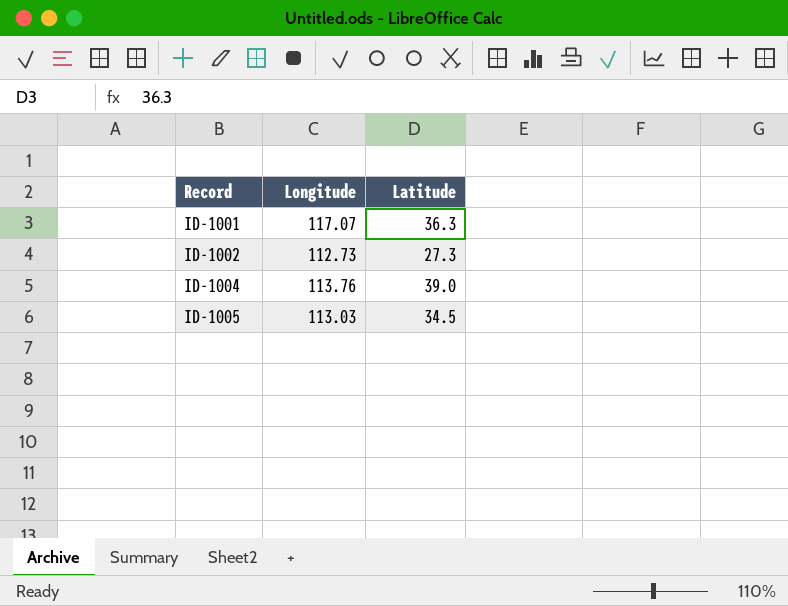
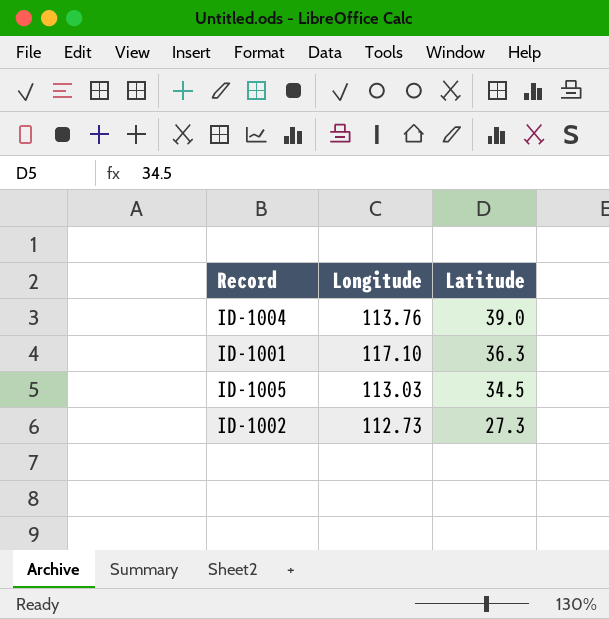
row order: Record ascending -> Latitude descending
ID-1001 | Longitude: 117.07 -> 117.10

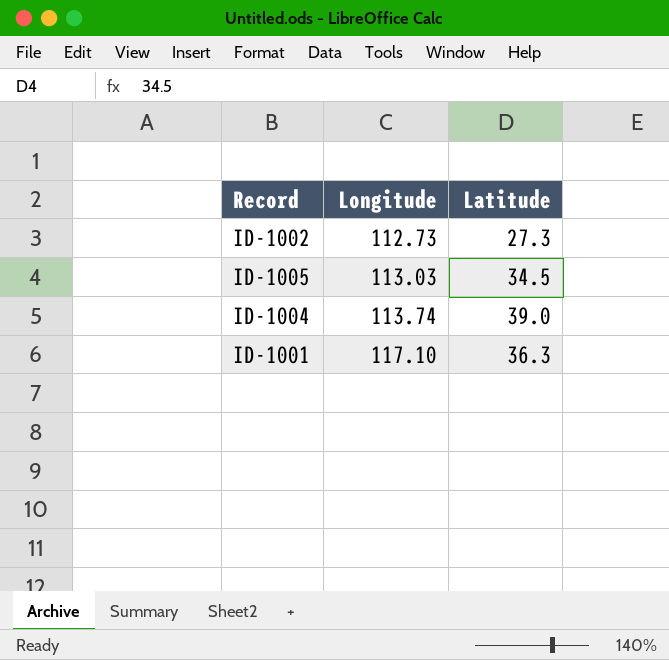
row order: Latitude descending -> Longitude ascending
ID-1004 | Longitude: 113.76 -> 113.74

